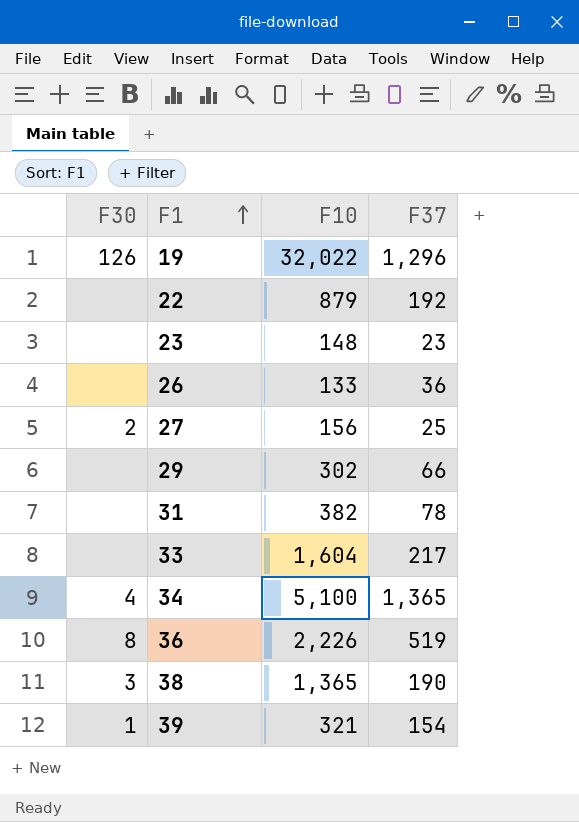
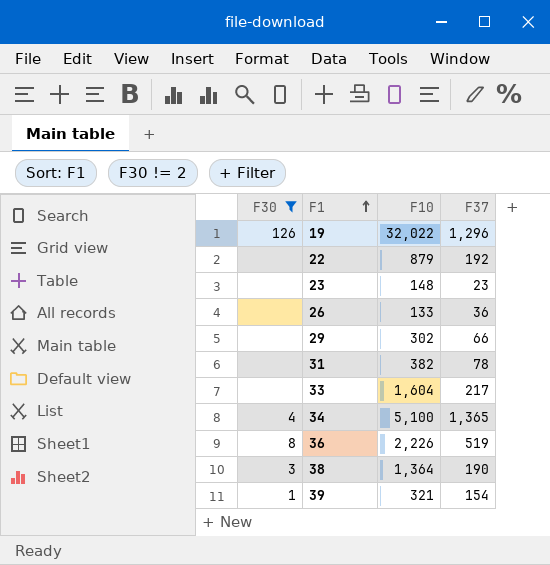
filter: none -> F30 != 2
38 | F10: 1,365 -> 1,364

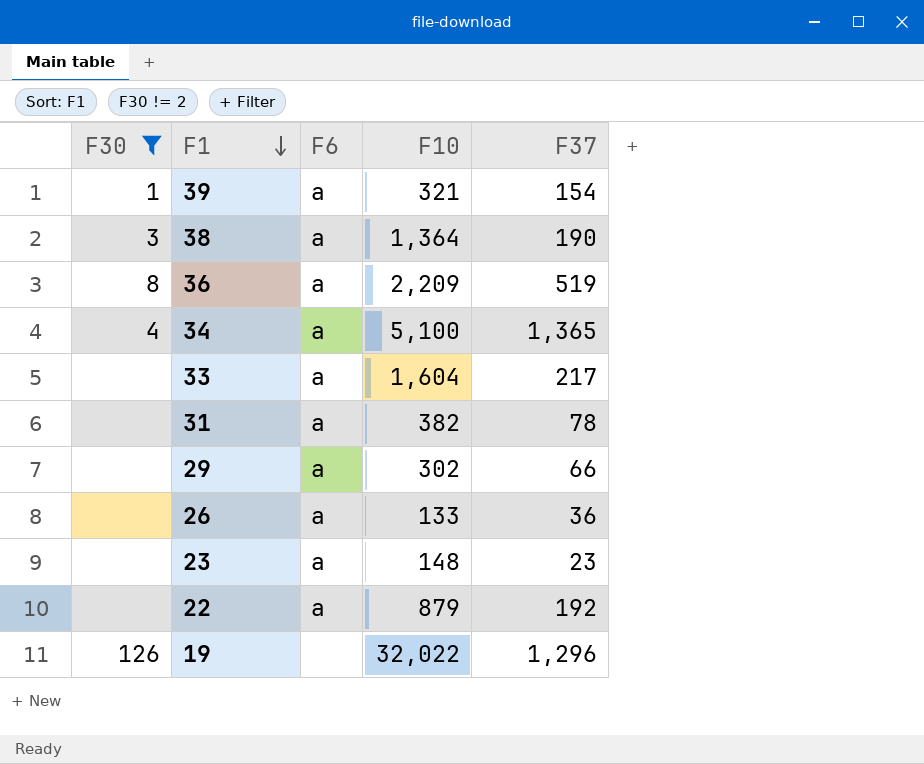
row order: F1 ascending -> F1 descending
column F6 | position: none -> 3
36 | F10: 2,226 -> 2,209

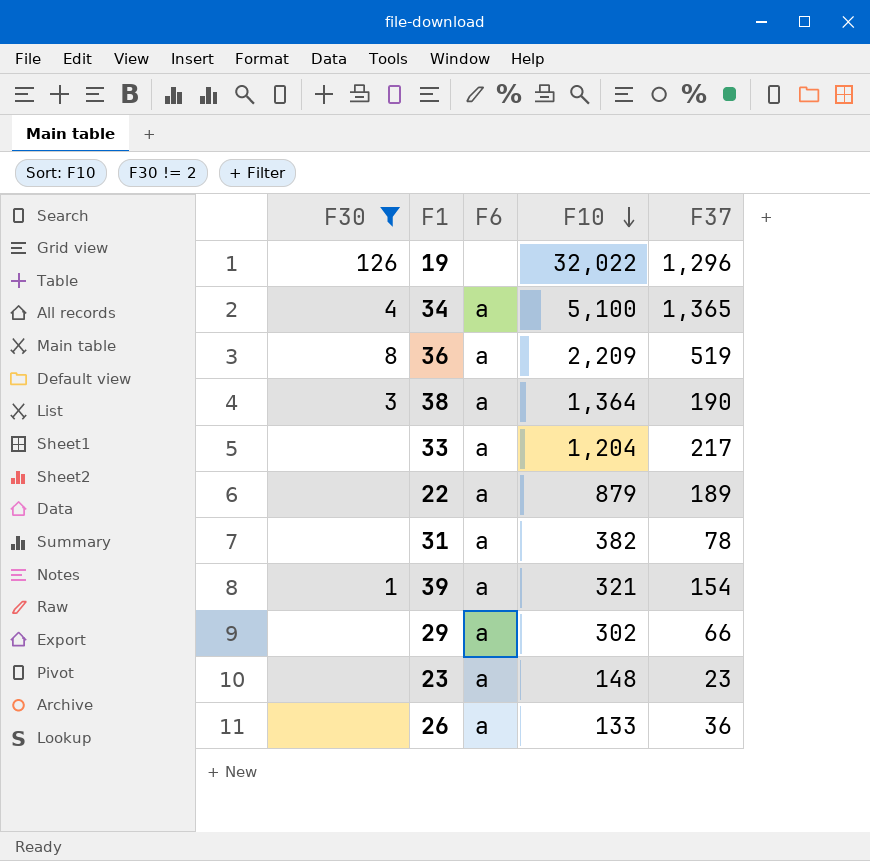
row order: F1 descending -> F10 descending
33 | F10: 1,604 -> 1,204
22 | F37: 192 -> 189

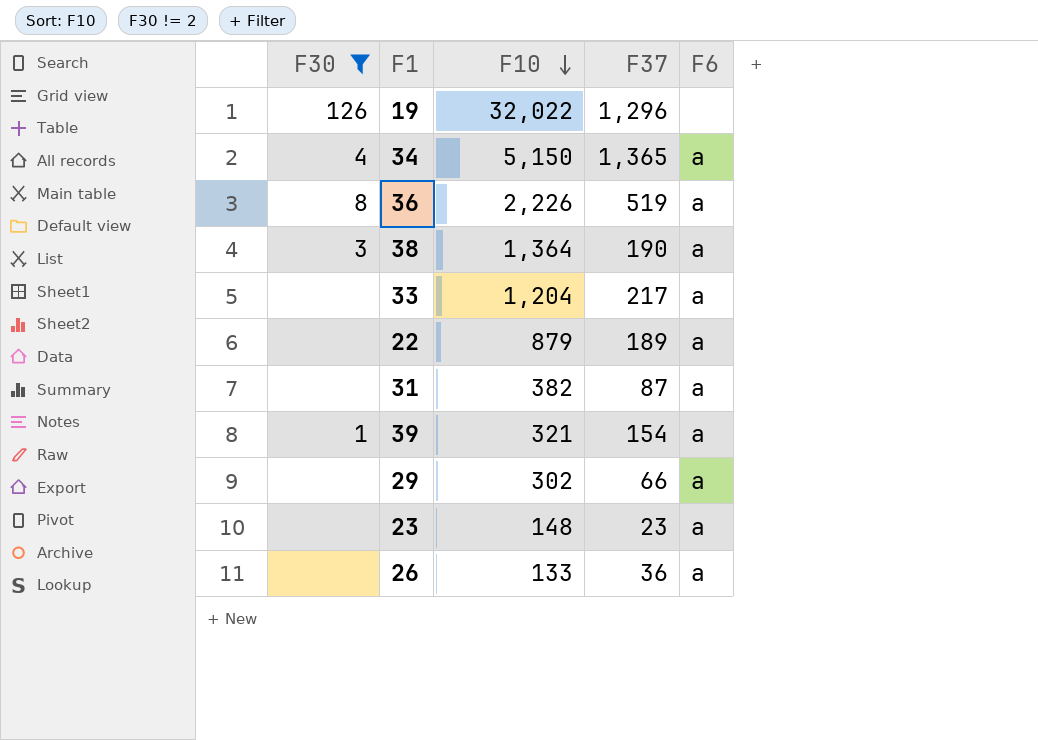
column F6 | position: 3 -> 5
34 | F10: 5,100 -> 5,150
36 | F10: 2,209 -> 2,226
31 | F37: 78 -> 87

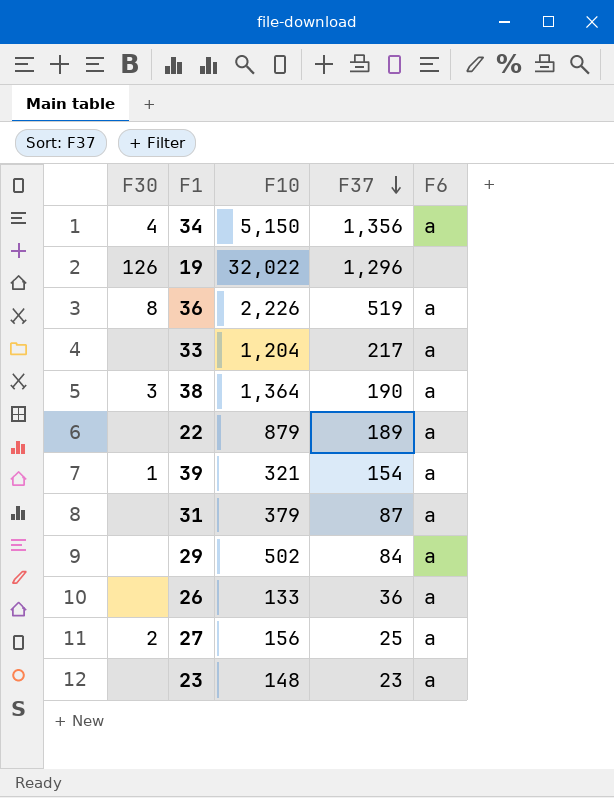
filter: F30 != 2 -> none
row order: F10 descending -> F37 descending
34 | F37: 1,365 -> 1,356
31 | F10: 382 -> 379
29 | F10: 302 -> 502
29 | F37: 66 -> 84

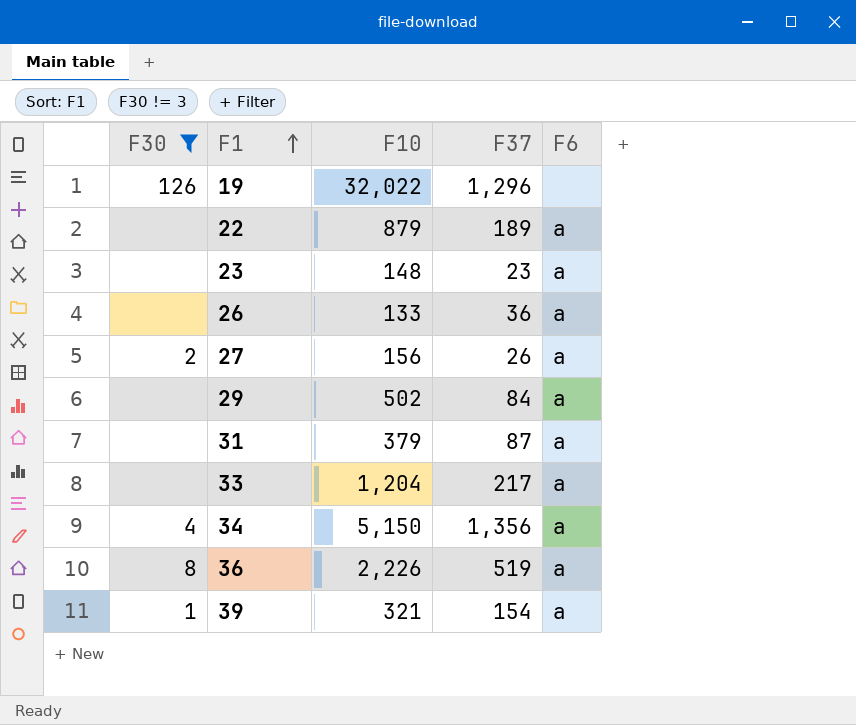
filter: none -> F30 != 3
row order: F37 descending -> F1 ascending
27 | F37: 25 -> 26

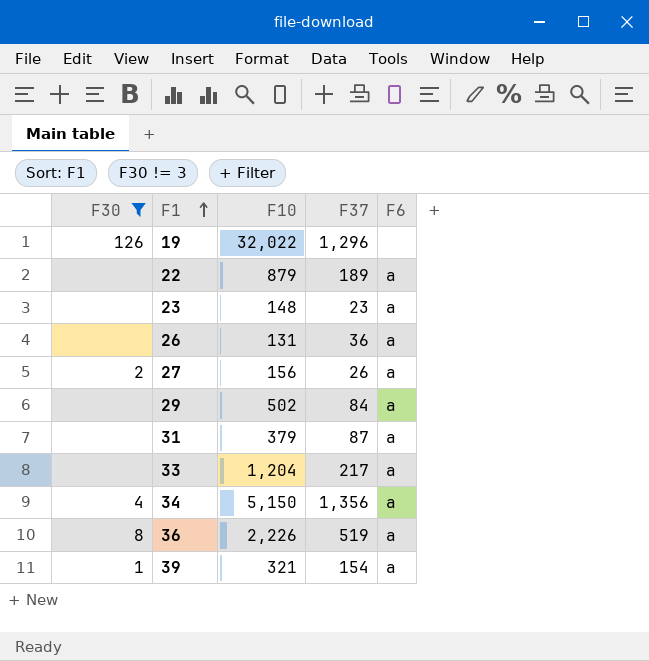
26 | F10: 133 -> 131

